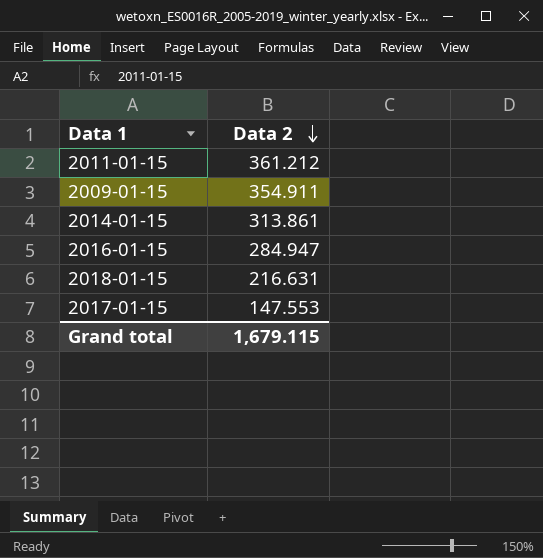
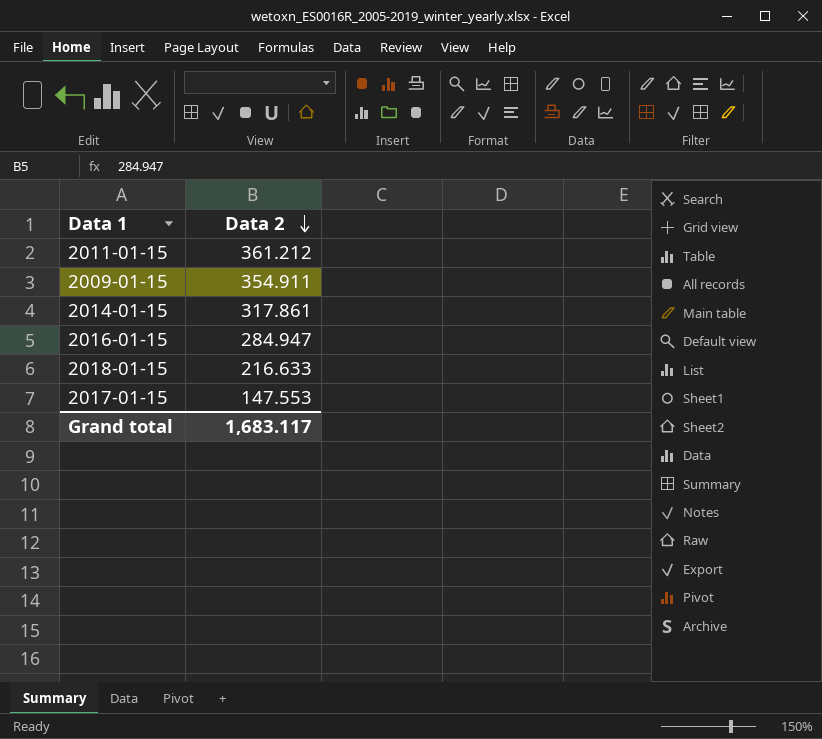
2014-01-15 | Data 2: 313.861 -> 317.861
2018-01-15 | Data 2: 216.631 -> 216.633
Grand total | Data 2: 1,679.115 -> 1,683.117

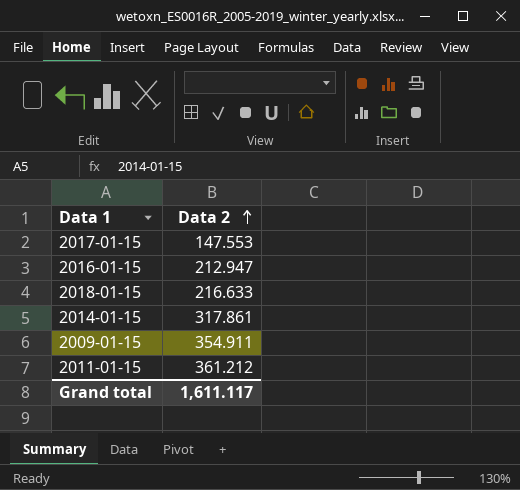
row order: Data 2 descending -> Data 2 ascending
2016-01-15 | Data 2: 284.947 -> 212.947
Grand total | Data 2: 1,683.117 -> 1,611.117

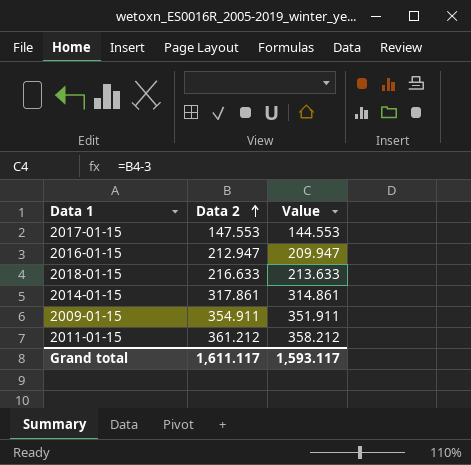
column Value | formula: none -> [Data 2] - 3

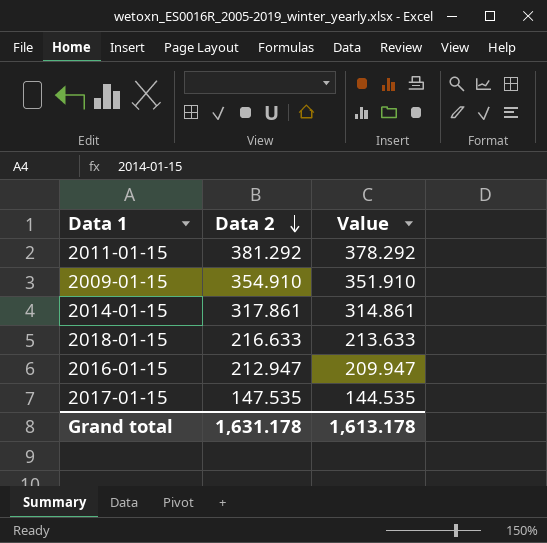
row order: Data 2 ascending -> Data 2 descending
2011-01-15 | Data 2: 361.212 -> 381.292
2011-01-15 | Value: 358.212 -> 378.292
2009-01-15 | Data 2: 354.911 -> 354.910
2009-01-15 | Value: 351.911 -> 351.910
2017-01-15 | Data 2: 147.553 -> 147.535
2017-01-15 | Value: 144.553 -> 144.535
Grand total | Data 2: 1,611.117 -> 1,631.178
Grand total | Value: 1,593.117 -> 1,613.178

